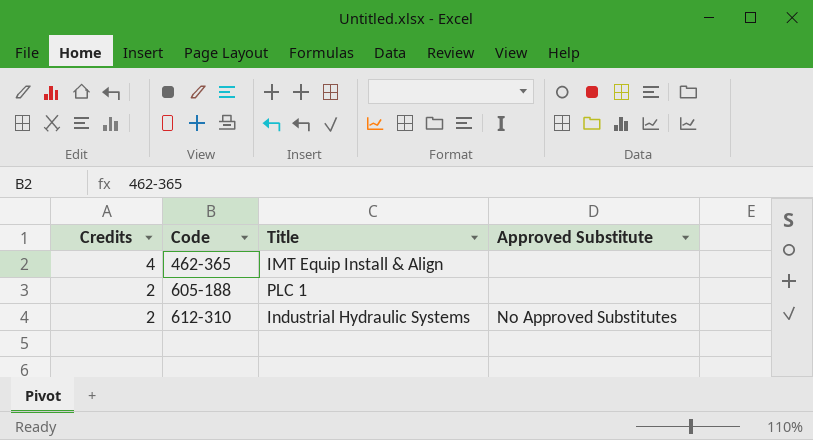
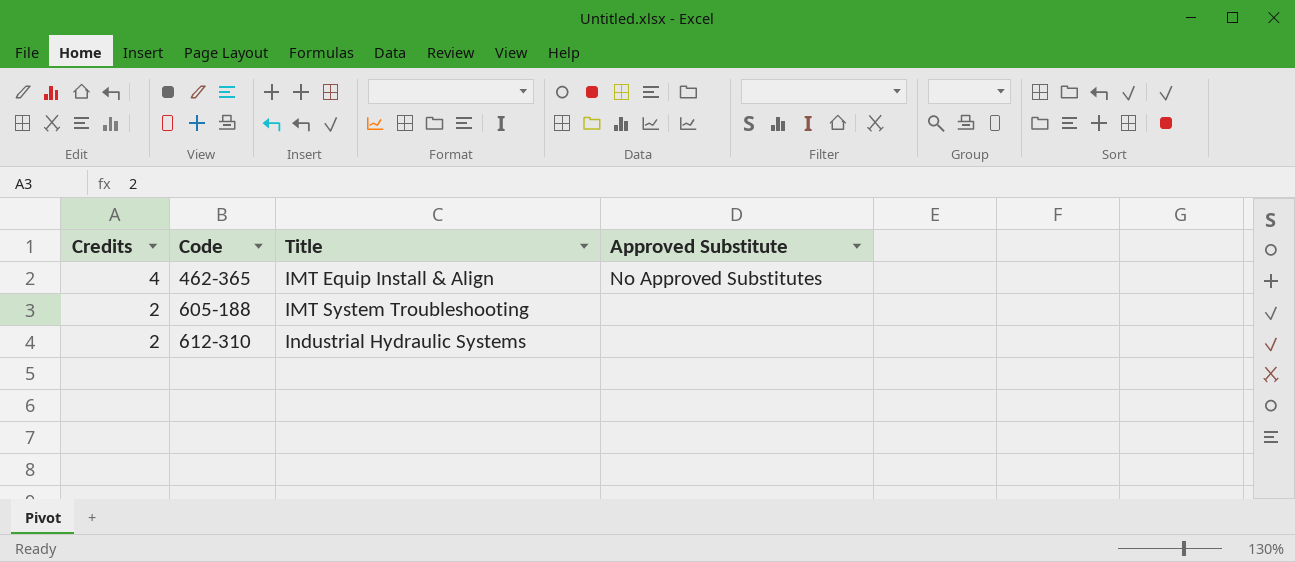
462-365 | Approved Substitute: none -> No Approved Substitutes
605-188 | Title: PLC 1 -> IMT System Troubleshooting
612-310 | Approved Substitute: No Approved Substitutes -> none

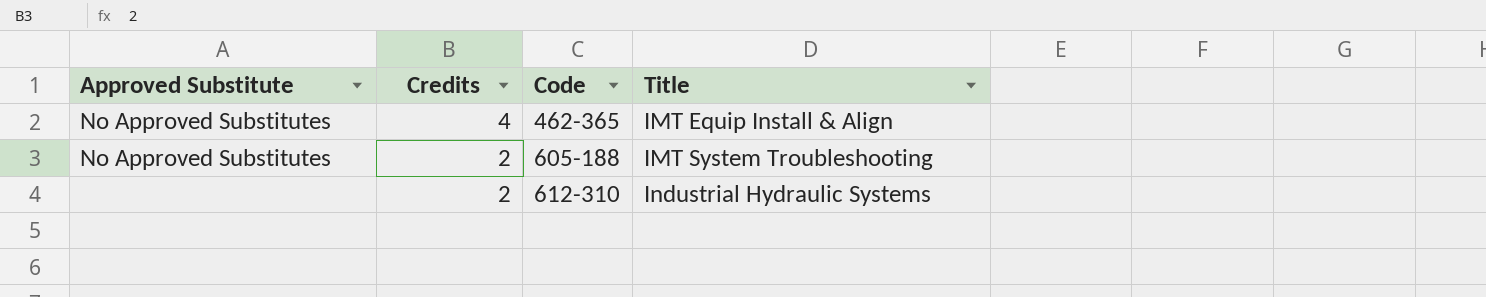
column Approved Substitute | position: 4 -> 1
605-188 | Approved Substitute: none -> No Approved Substitutes

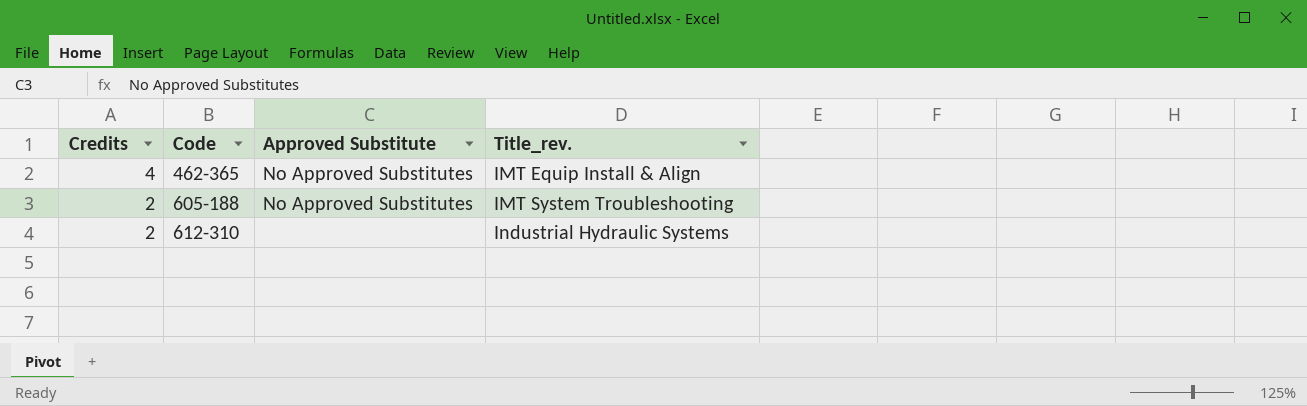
column Approved Substitute | position: 1 -> 3
column name: Title -> Title_rev.

